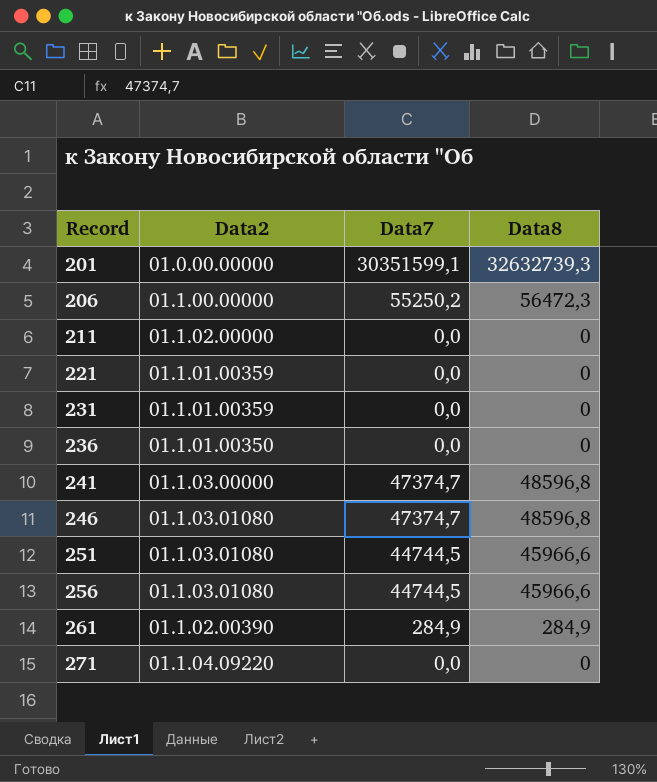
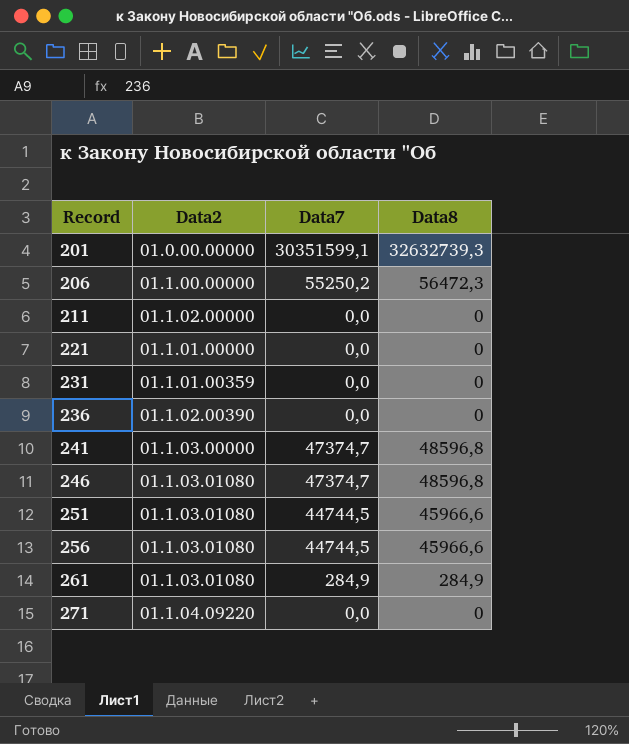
221 | Data2: 01.1.01.00359 -> 01.1.01.00000
236 | Data2: 01.1.01.00350 -> 01.1.02.00390
261 | Data2: 01.1.02.00390 -> 01.1.03.01080

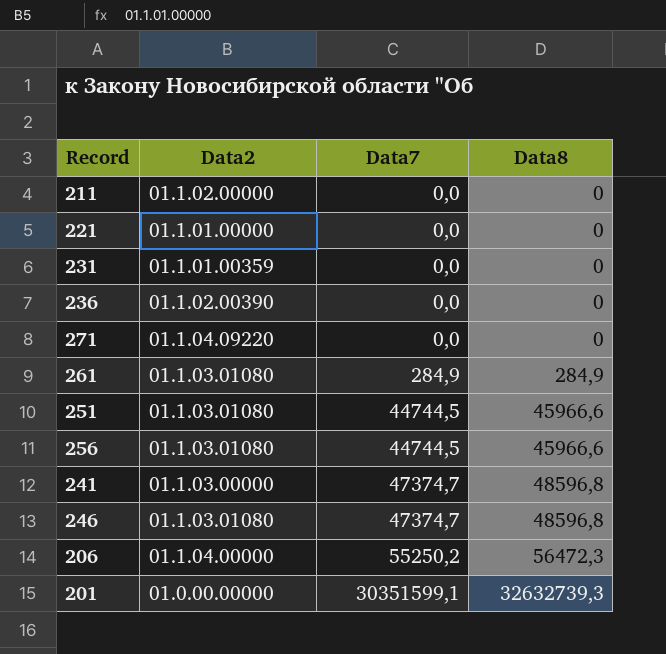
row order: Record ascending -> Data7 ascending
206 | Data2: 01.1.00.00000 -> 01.1.04.00000

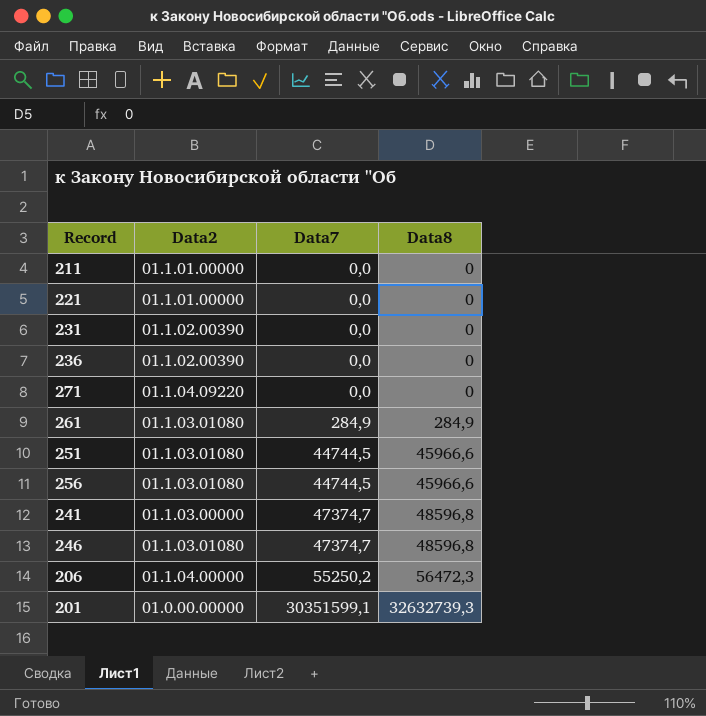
211 | Data2: 01.1.02.00000 -> 01.1.01.00000
231 | Data2: 01.1.01.00359 -> 01.1.02.00390

